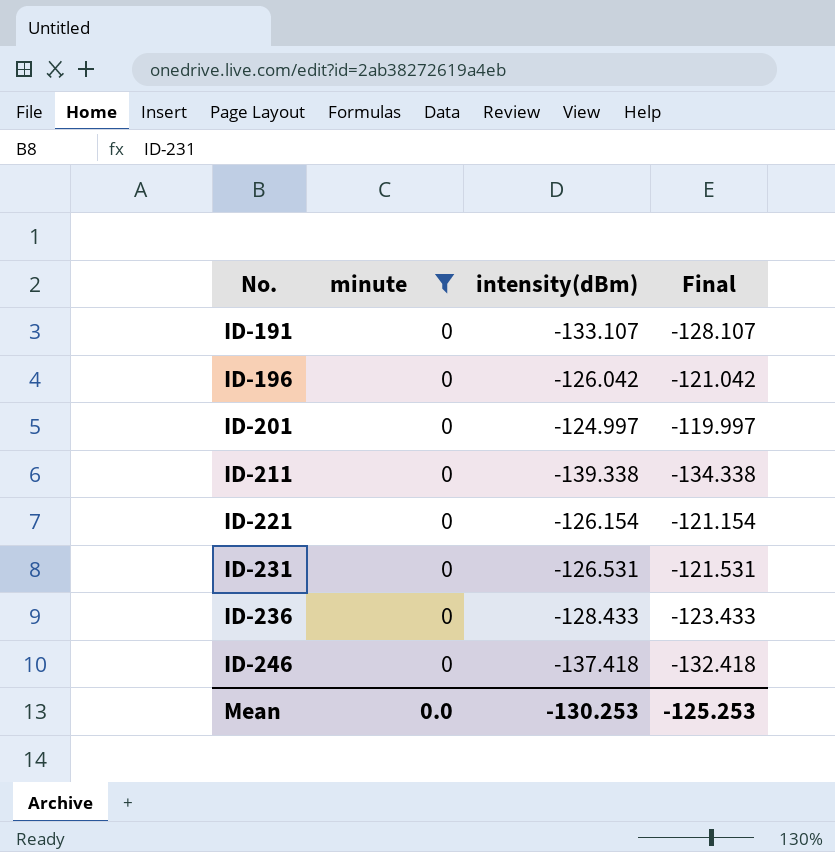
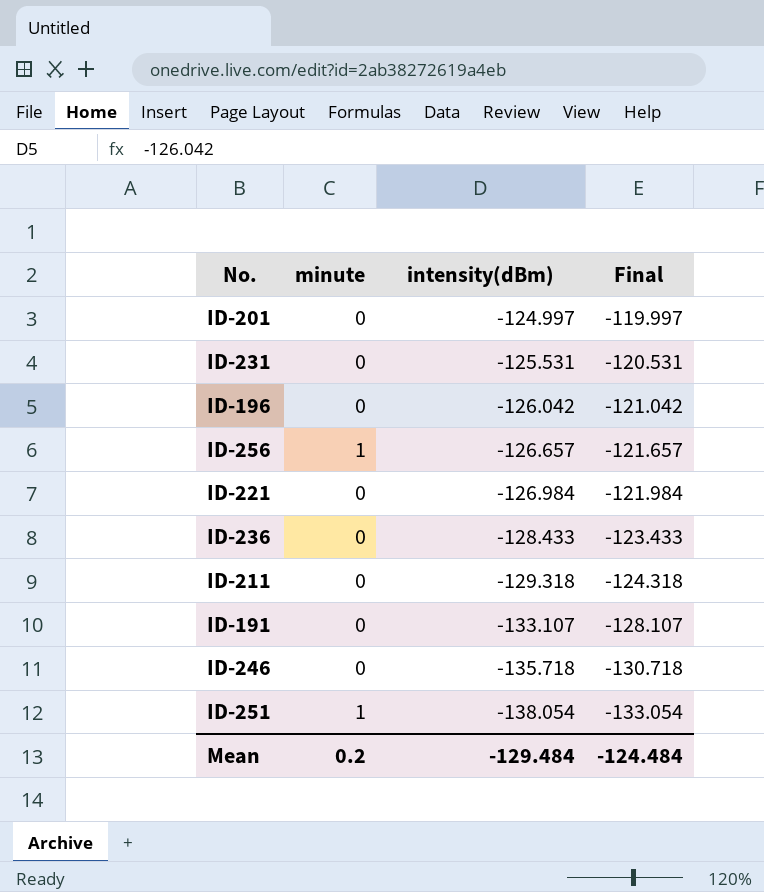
filter: minute = 0 -> none
row order: No. ascending -> intensity(dBm) descending
ID-231 | intensity(dBm): -126.531 -> -125.531
ID-231 | Final: -121.531 -> -120.531
ID-221 | intensity(dBm): -126.154 -> -126.984
ID-221 | Final: -121.154 -> -121.984
ID-211 | intensity(dBm): -139.338 -> -129.318
ID-211 | Final: -134.338 -> -124.318
ID-246 | intensity(dBm): -137.418 -> -135.718
ID-246 | Final: -132.418 -> -130.718
Mean | minute: 0.0 -> 0.2
Mean | intensity(dBm): -130.253 -> -129.484
Mean | Final: -125.253 -> -124.484

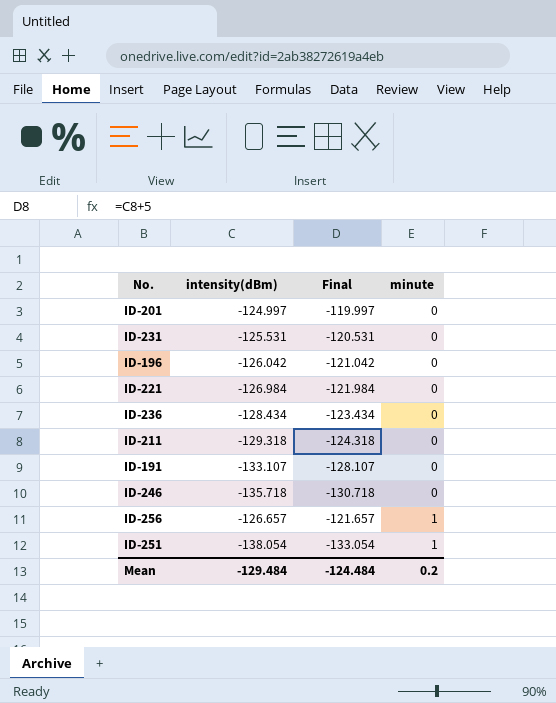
row order: intensity(dBm) descending -> minute ascending
column minute | position: 2 -> 4
ID-236 | intensity(dBm): -128.433 -> -128.434
ID-236 | Final: -123.433 -> -123.434

